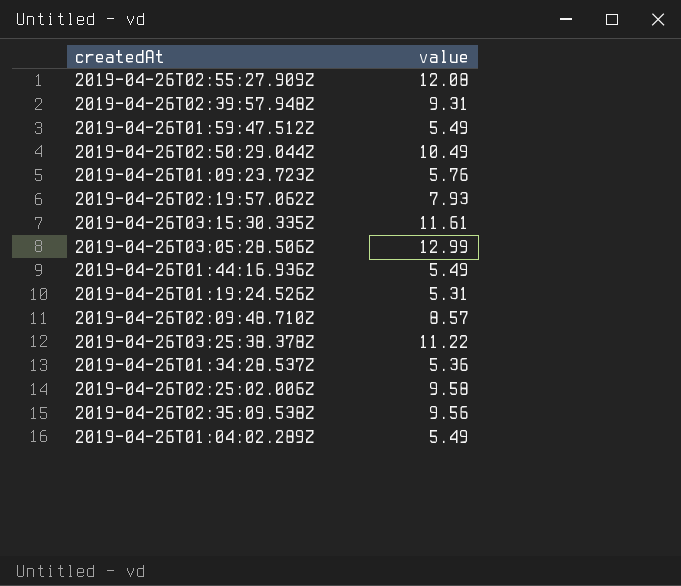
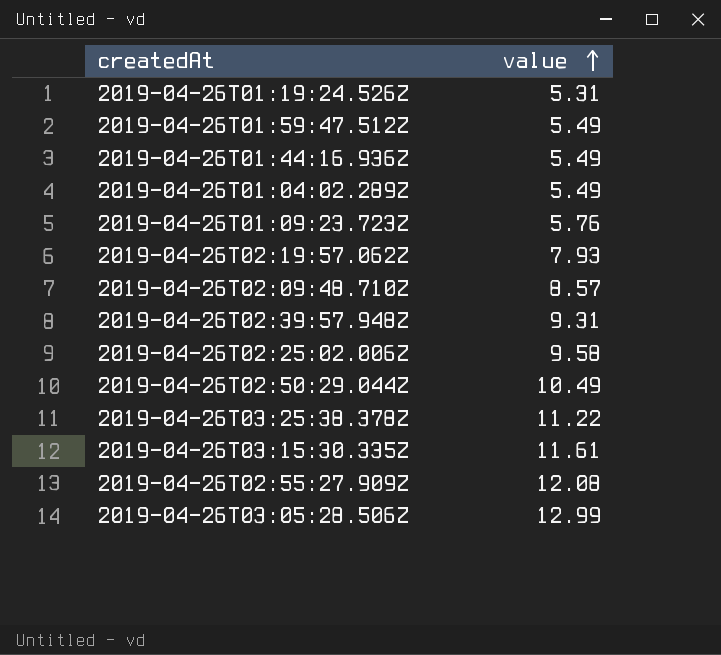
row order: none -> value ascending
row 2019-04-26T01:34:28.537Z: 5.36 -> none
row 2019-04-26T02:35:09.538Z: 9.56 -> none

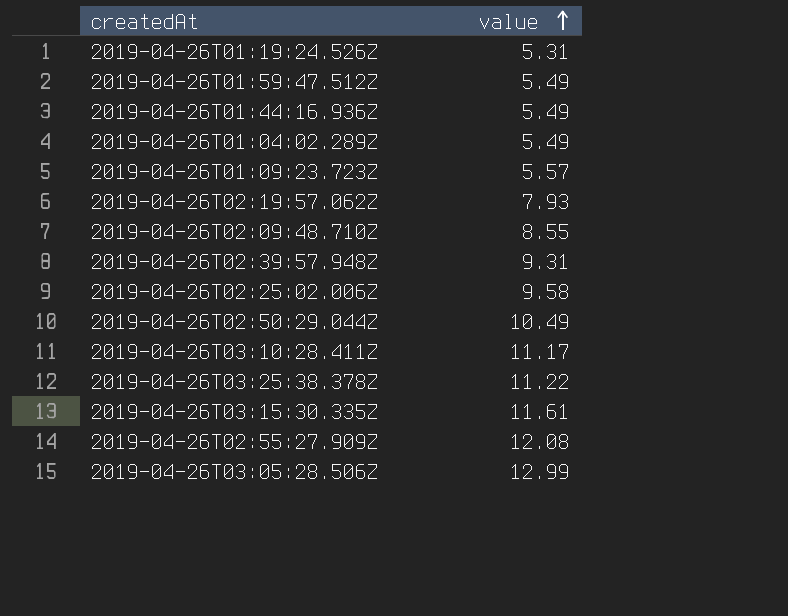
2019-04-26T01:09:23.723Z | value: 5.76 -> 5.57
2019-04-26T02:09:48.710Z | value: 8.57 -> 8.55
row 2019-04-26T03:10:28.411Z: none -> 11.17

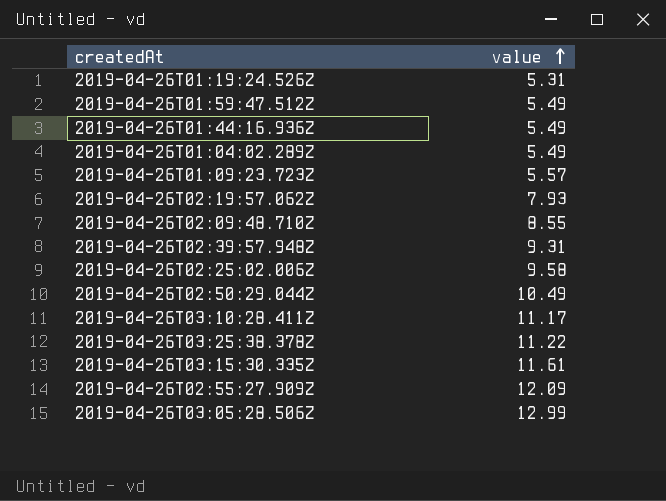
2019-04-26T02:55:27.909Z | value: 12.08 -> 12.09

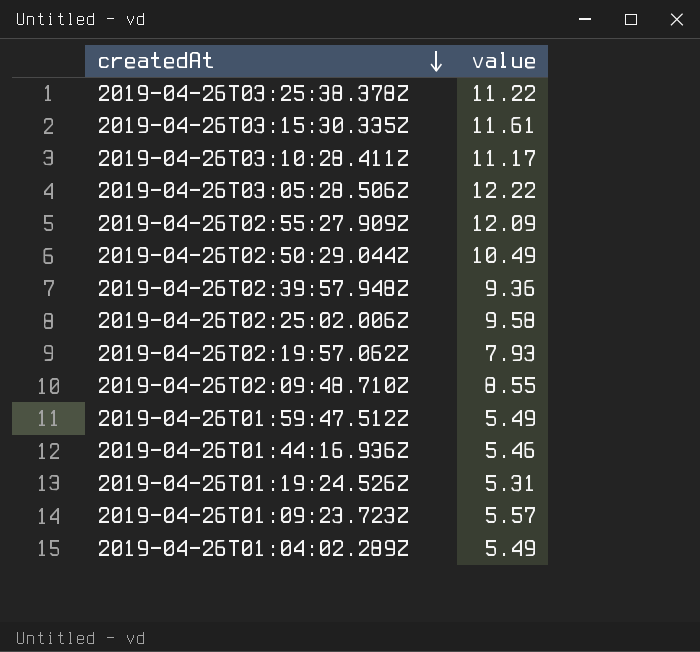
row order: value ascending -> createdAt descending
2019-04-26T03:05:28.506Z | value: 12.99 -> 12.22
2019-04-26T02:39:57.948Z | value: 9.31 -> 9.36
2019-04-26T01:44:16.936Z | value: 5.49 -> 5.46

